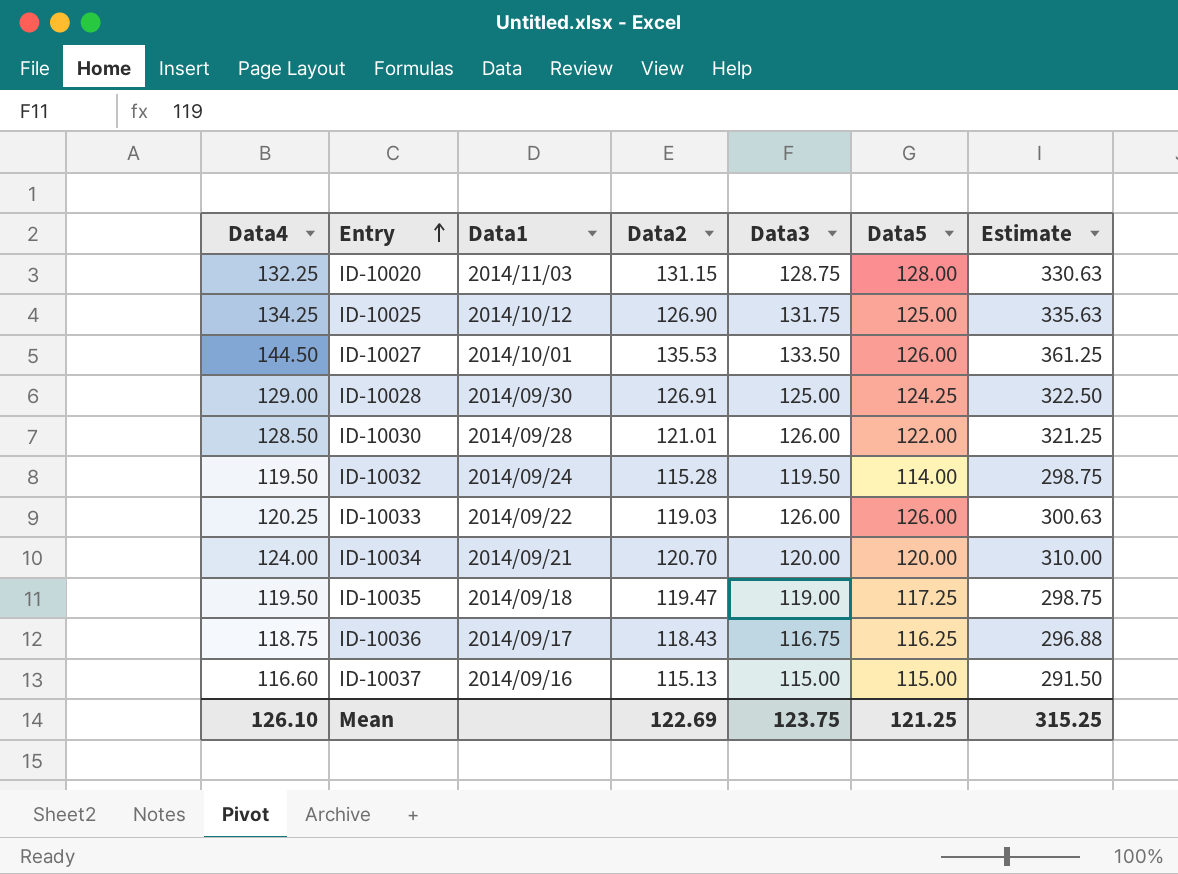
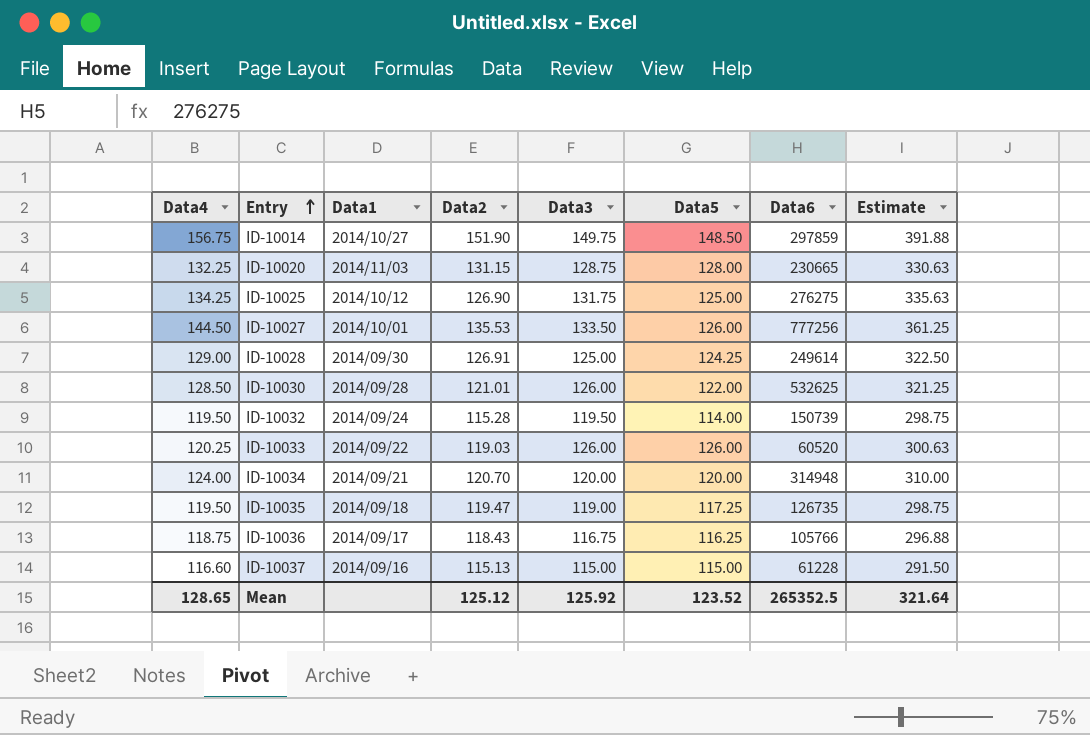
column Data6 | position: none -> 7
row ID-10014: none -> 156.75 | 2014/10/27 | 151.90 | 149.75 | 148.50 | 297859 | 391.88
Mean | Data4: 126.10 -> 128.65
Mean | Data2: 122.69 -> 125.12
Mean | Data3: 123.75 -> 125.92
Mean | Data5: 121.25 -> 123.52
Mean | Estimate: 315.25 -> 321.64

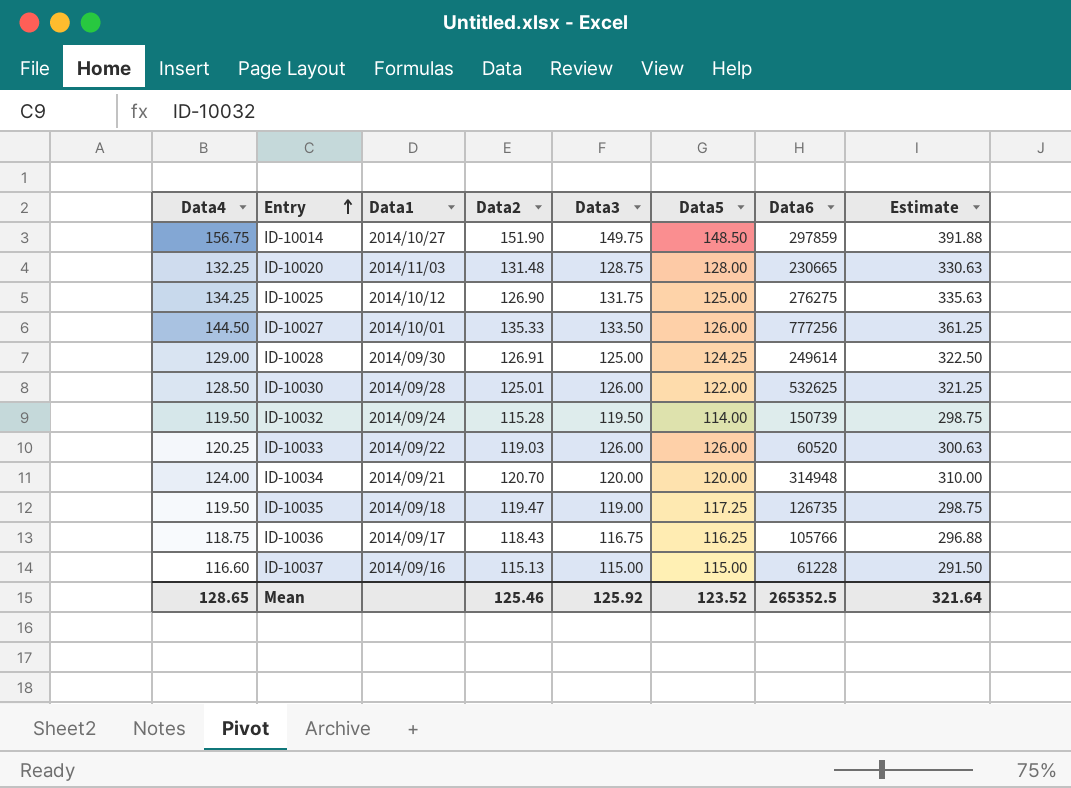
ID-10020 | Data2: 131.15 -> 131.48
ID-10027 | Data2: 135.53 -> 135.33
ID-10030 | Data2: 121.01 -> 125.01
Mean | Data2: 125.12 -> 125.46

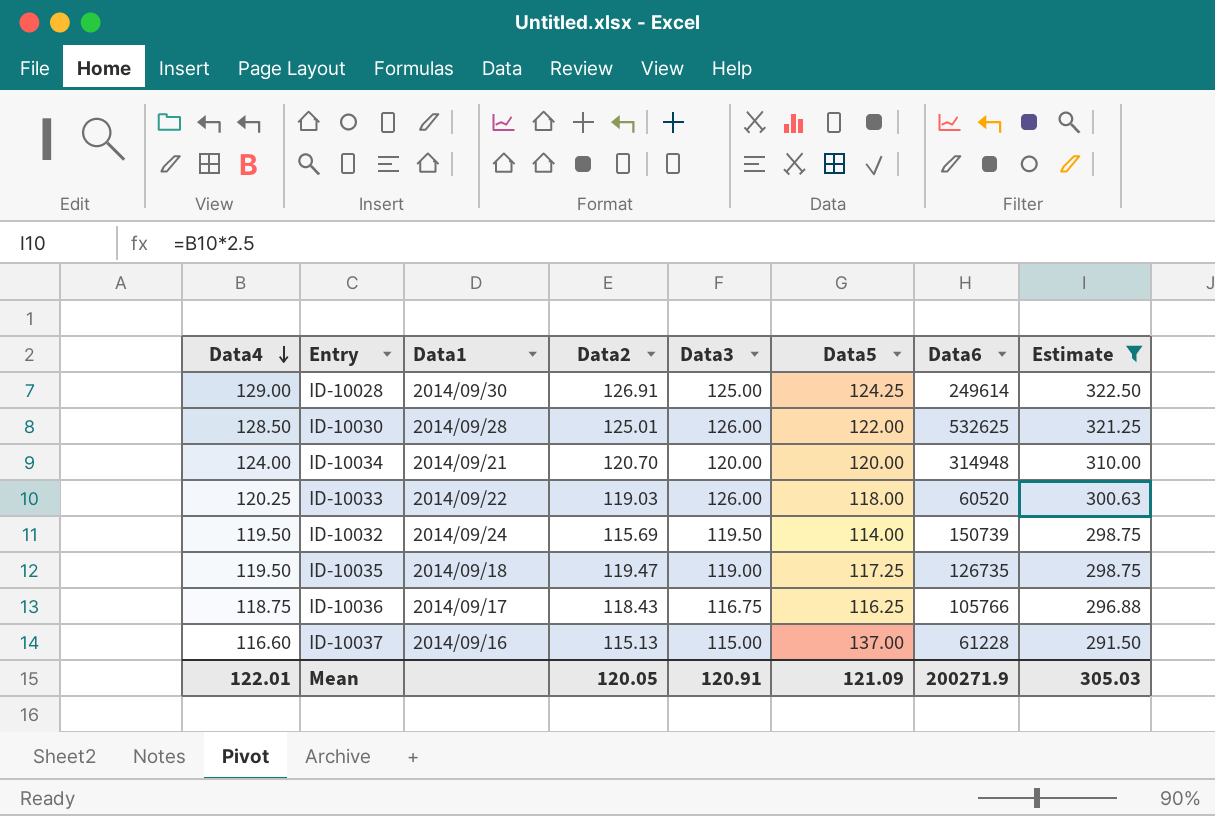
filter: none -> Estimate <= 322.50
row order: Entry ascending -> Data4 descending
ID-10033 | Data5: 126.00 -> 118.00
ID-10032 | Data2: 115.28 -> 115.69
ID-10037 | Data5: 115.00 -> 137.00
Mean | Data4: 128.65 -> 122.01
Mean | Data2: 125.46 -> 120.05
Mean | Data3: 125.92 -> 120.91
Mean | Data5: 123.52 -> 121.09
Mean | Data6: 265352.5 -> 200271.9
Mean | Estimate: 321.64 -> 305.03

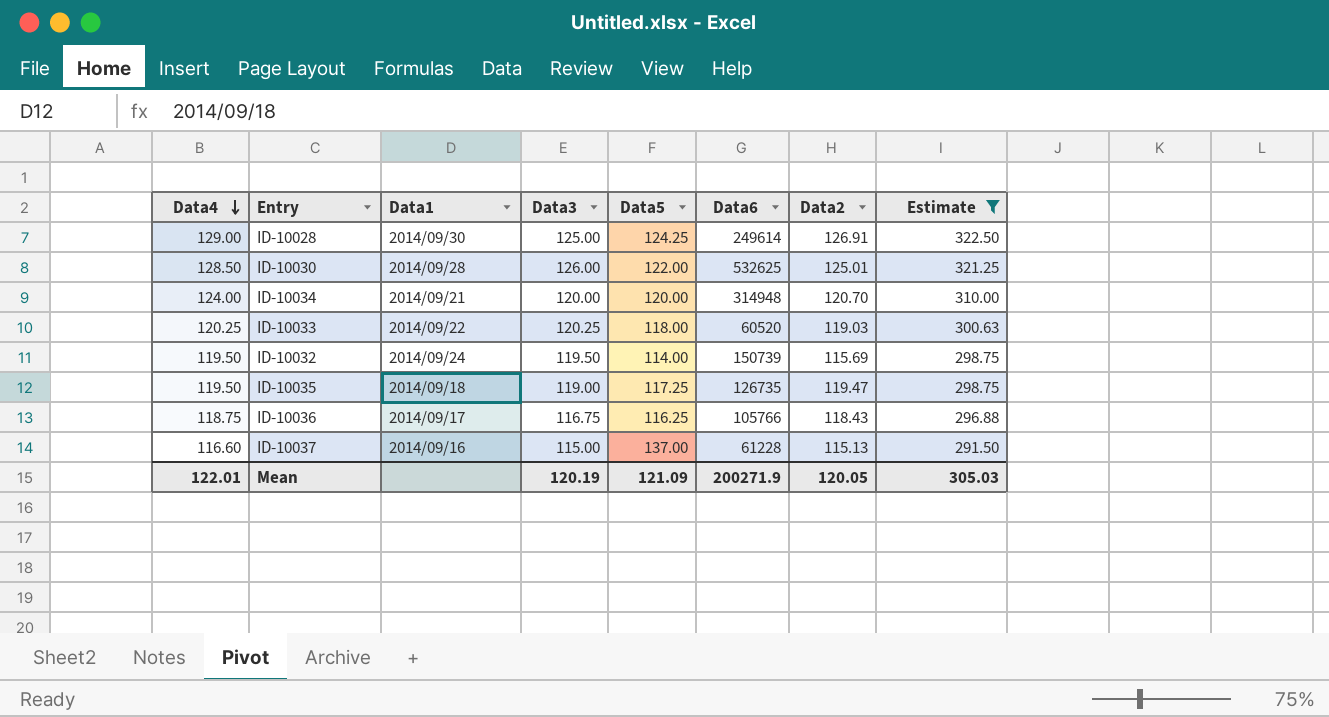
column Data2 | position: 4 -> 7
ID-10033 | Data3: 126.00 -> 120.25
Mean | Data3: 120.91 -> 120.19

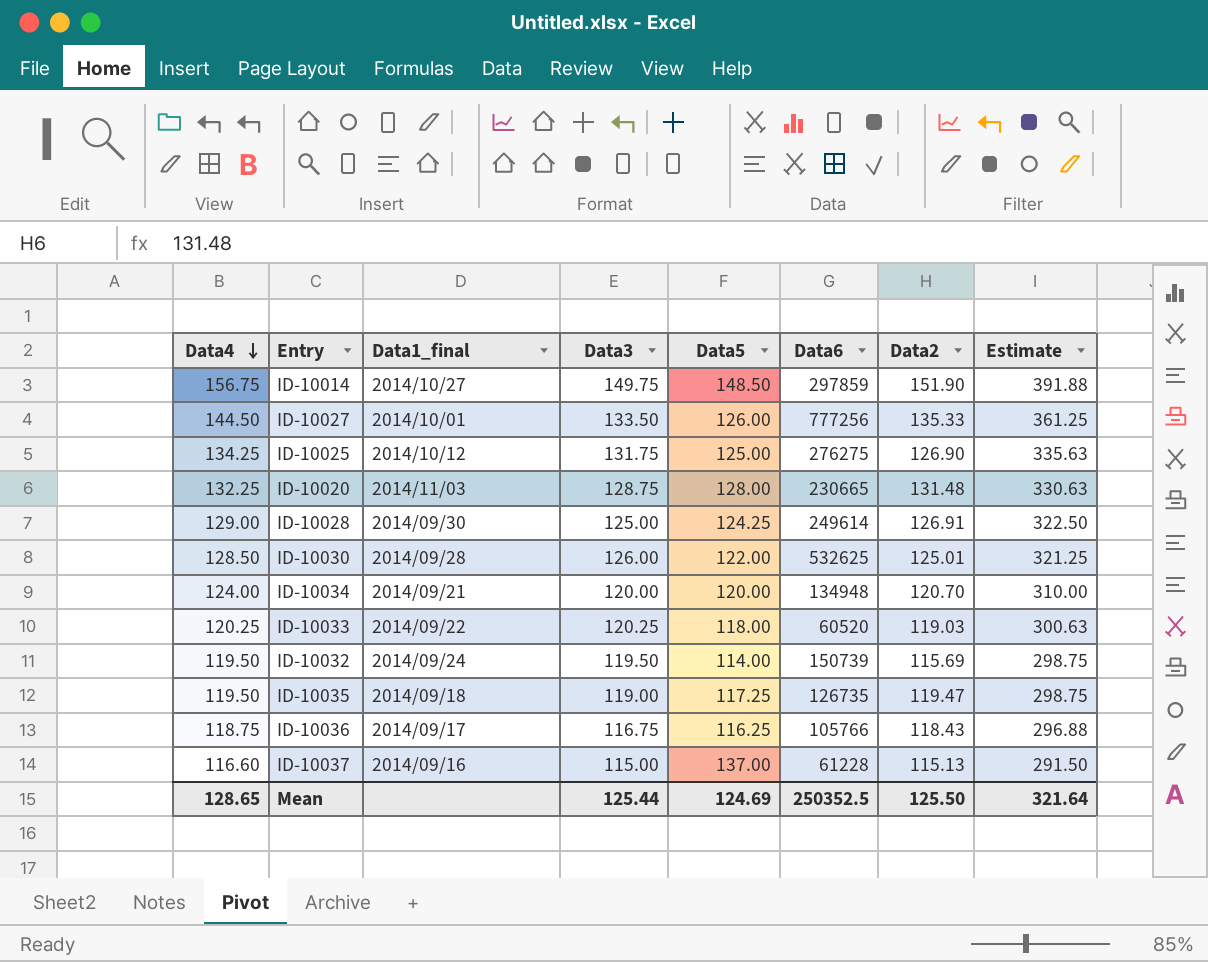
filter: Estimate <= 322.50 -> none
column name: Data1 -> Data1_final
ID-10034 | Data6: 314948 -> 134948
Mean | Data4: 122.01 -> 128.65
Mean | Data3: 120.19 -> 125.44
Mean | Data5: 121.09 -> 124.69
Mean | Data6: 200271.9 -> 250352.5
Mean | Data2: 120.05 -> 125.50
Mean | Estimate: 305.03 -> 321.64

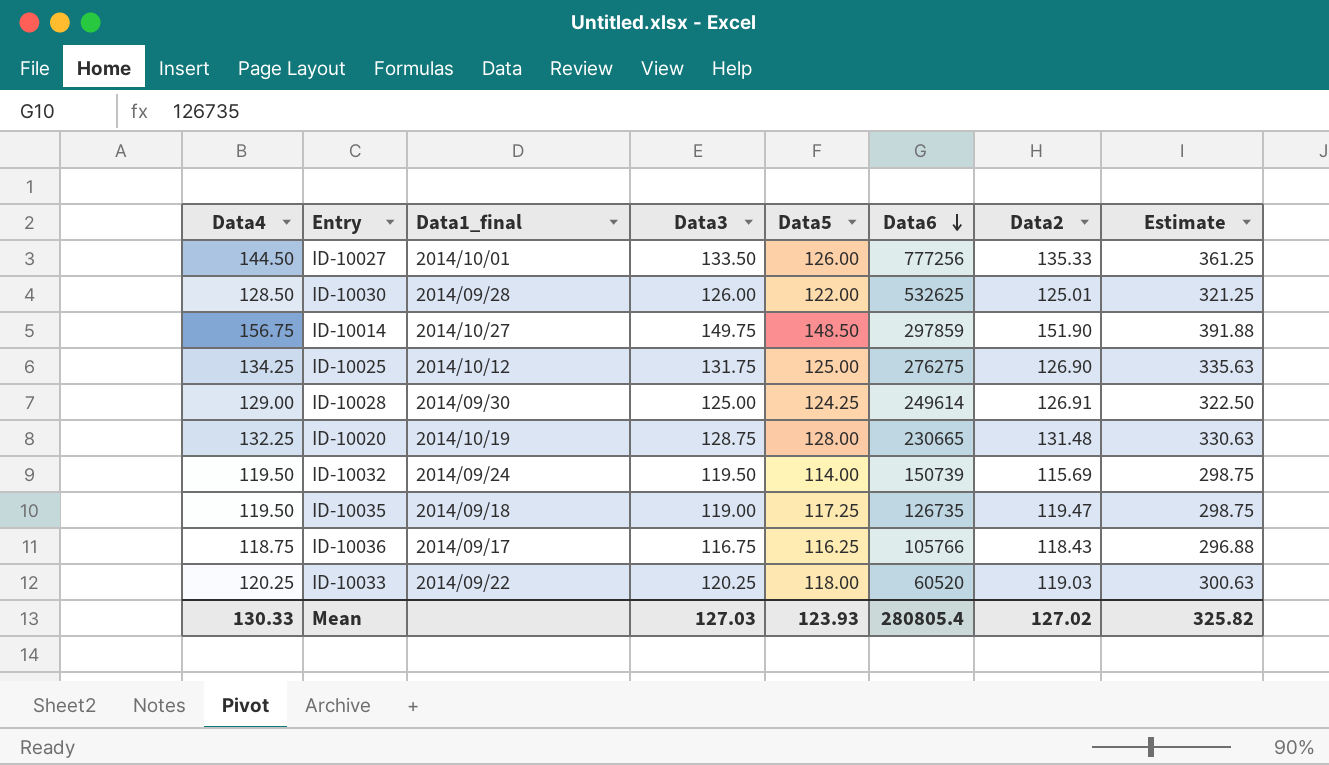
row order: Data4 descending -> Data6 descending
row ID-10034: 124.00 | 2014/09/21 | 120.00 | 120.00 | 134948 | 120.70 | 310.00 -> none
row ID-10037: 116.60 | 2014/09/16 | 115.00 | 137.00 | 61228 | 115.13 | 291.50 -> none
ID-10020 | Data1_final: 2014/11/03 -> 2014/10/19
Mean | Data4: 128.65 -> 130.33
Mean | Data3: 125.44 -> 127.03
Mean | Data5: 124.69 -> 123.93
Mean | Data6: 250352.5 -> 280805.4
Mean | Data2: 125.50 -> 127.02
Mean | Estimate: 321.64 -> 325.82

